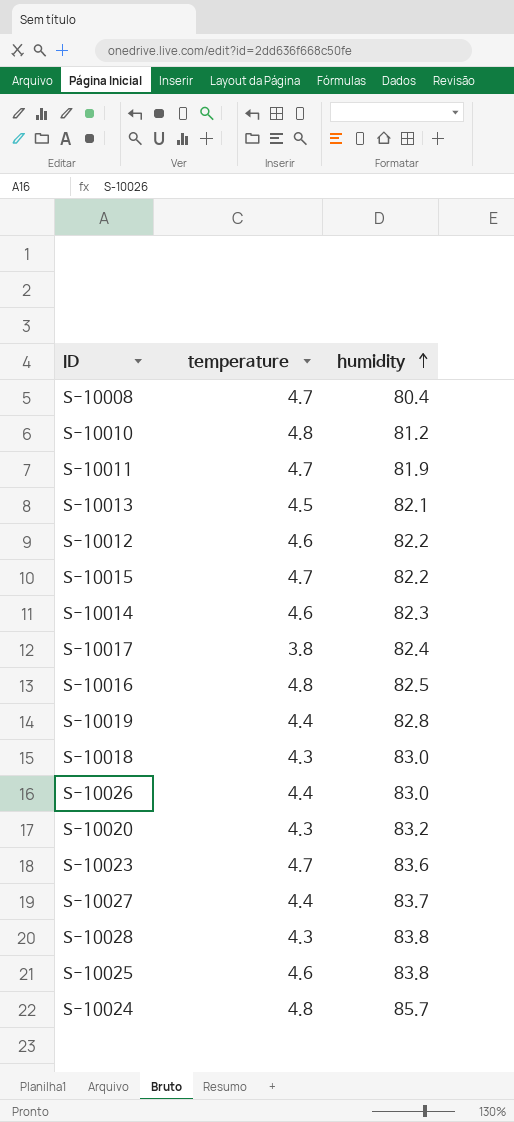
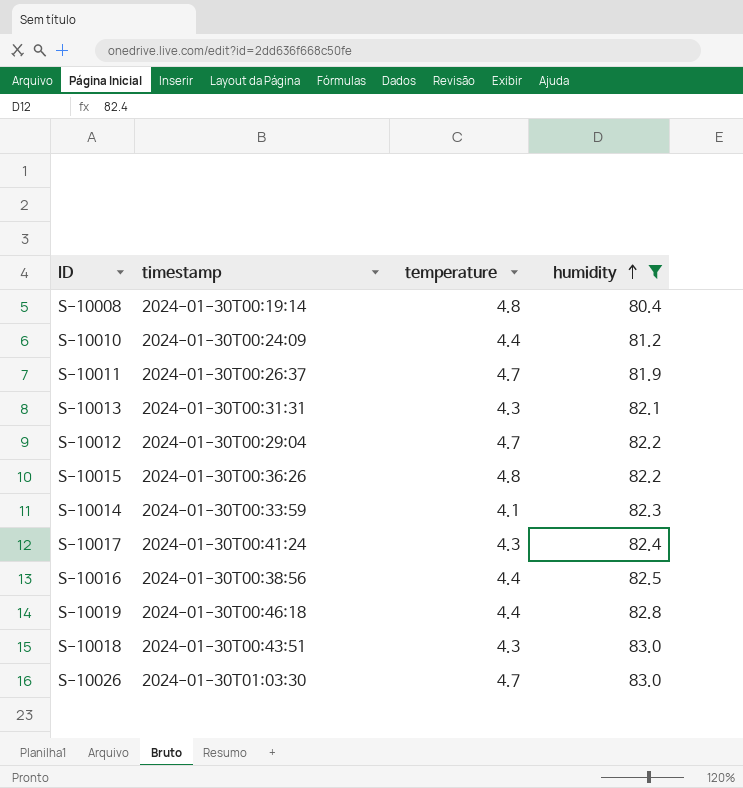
filter: none -> humidity <= 83.0
column timestamp | position: none -> 2
S-10008 | temperature: 4.7 -> 4.8
S-10010 | temperature: 4.8 -> 4.4
S-10013 | temperature: 4.5 -> 4.3
S-10012 | temperature: 4.6 -> 4.7
S-10015 | temperature: 4.7 -> 4.8
S-10014 | temperature: 4.6 -> 4.1
S-10017 | temperature: 3.8 -> 4.3
S-10016 | temperature: 4.8 -> 4.4
S-10026 | temperature: 4.4 -> 4.7

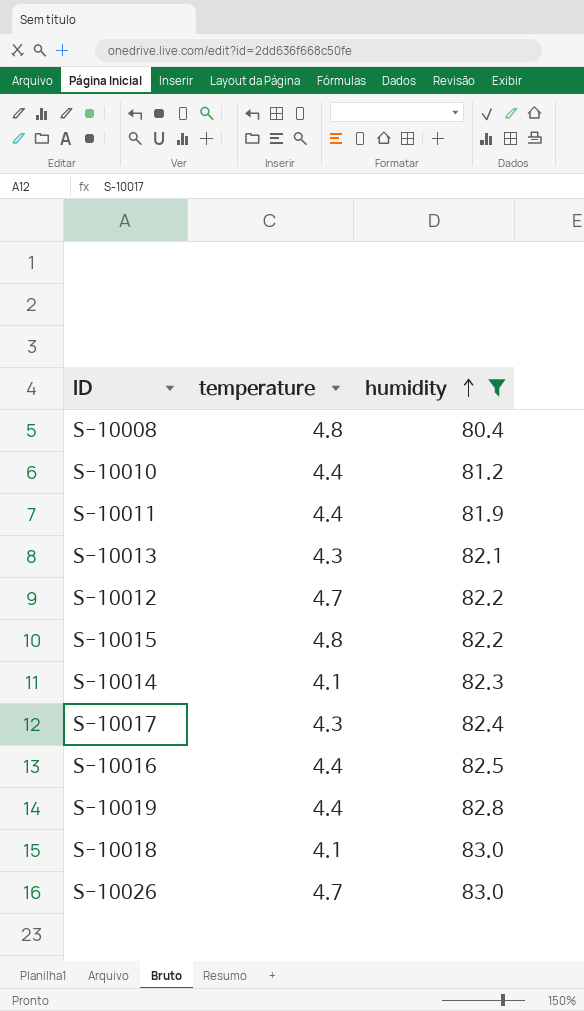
column timestamp | position: 2 -> none
S-10011 | temperature: 4.7 -> 4.4
S-10018 | temperature: 4.3 -> 4.1

